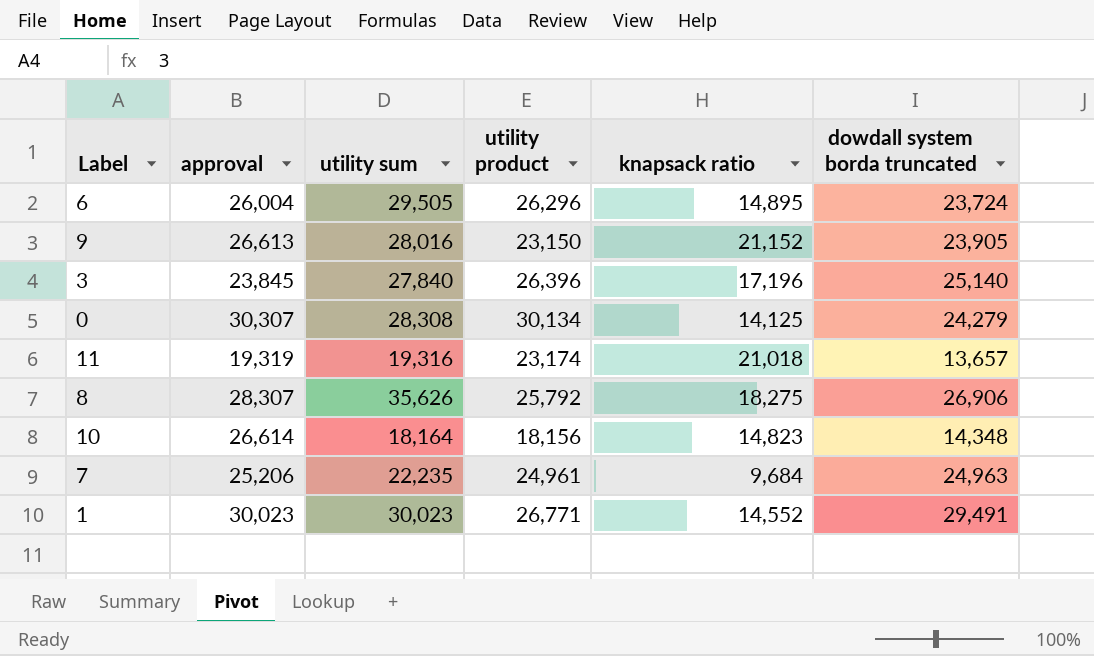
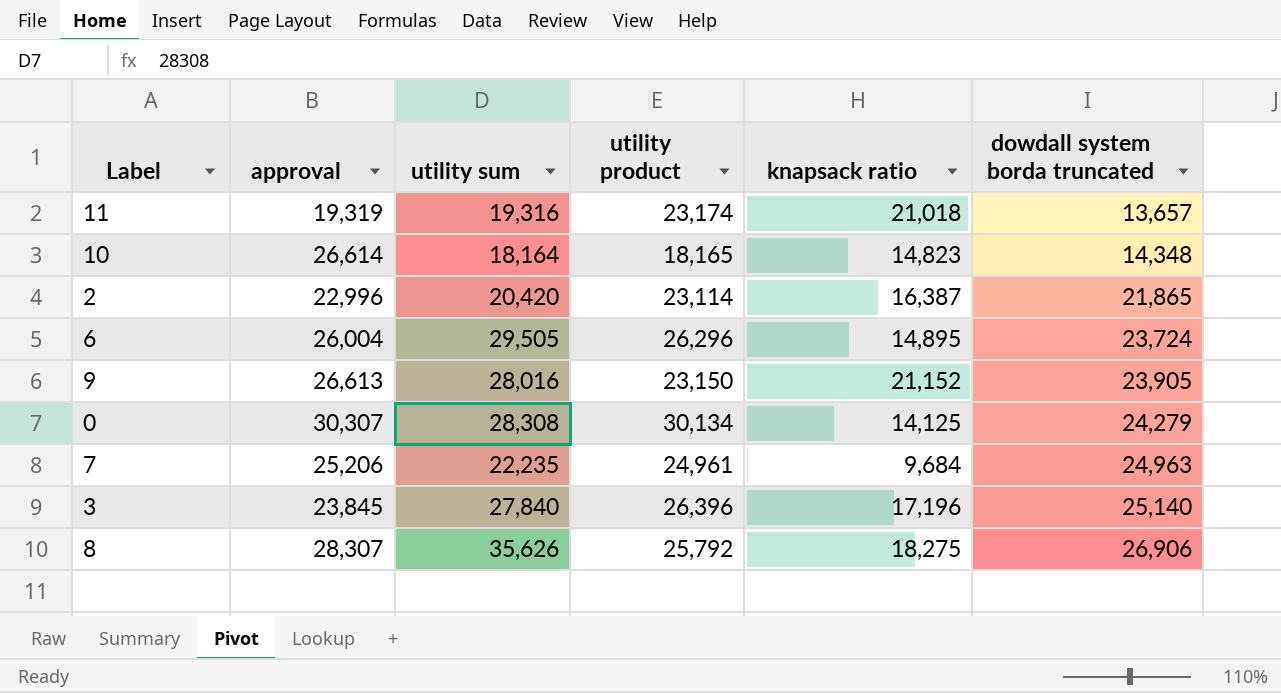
row order: none -> dowdall system borda truncated ascending
row 1: 30,023 | 30,023 | 26,771 | 14,552 | 29,491 -> none
10 | utility product: 18,156 -> 18,165
row 2: none -> 22,996 | 20,420 | 23,114 | 16,387 | 21,865

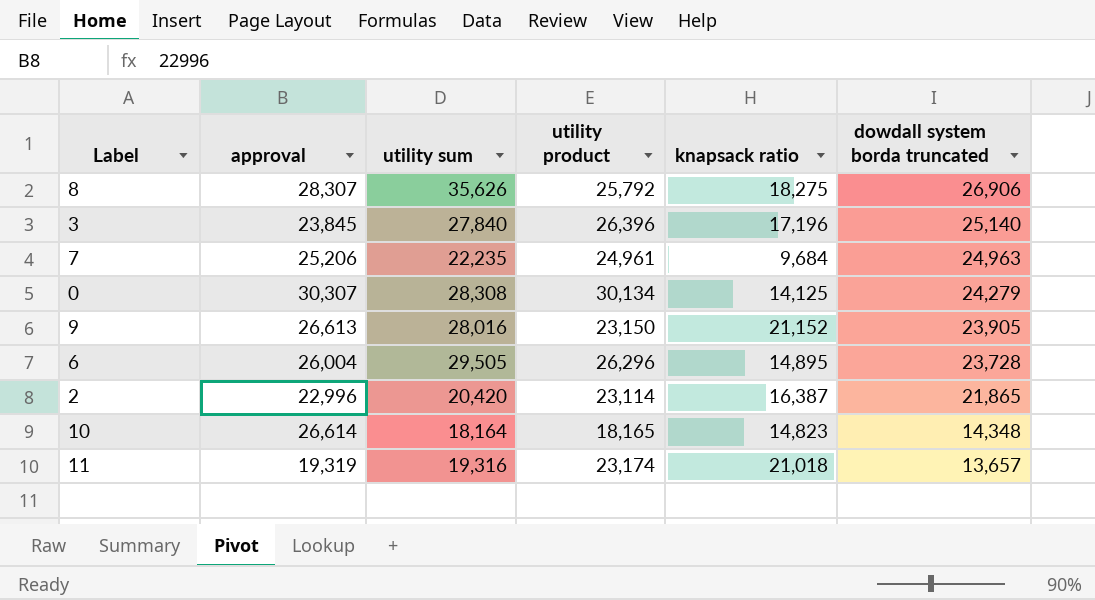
row order: dowdall system borda truncated ascending -> dowdall system borda truncated descending
6 | dowdall system borda truncated: 23,724 -> 23,728

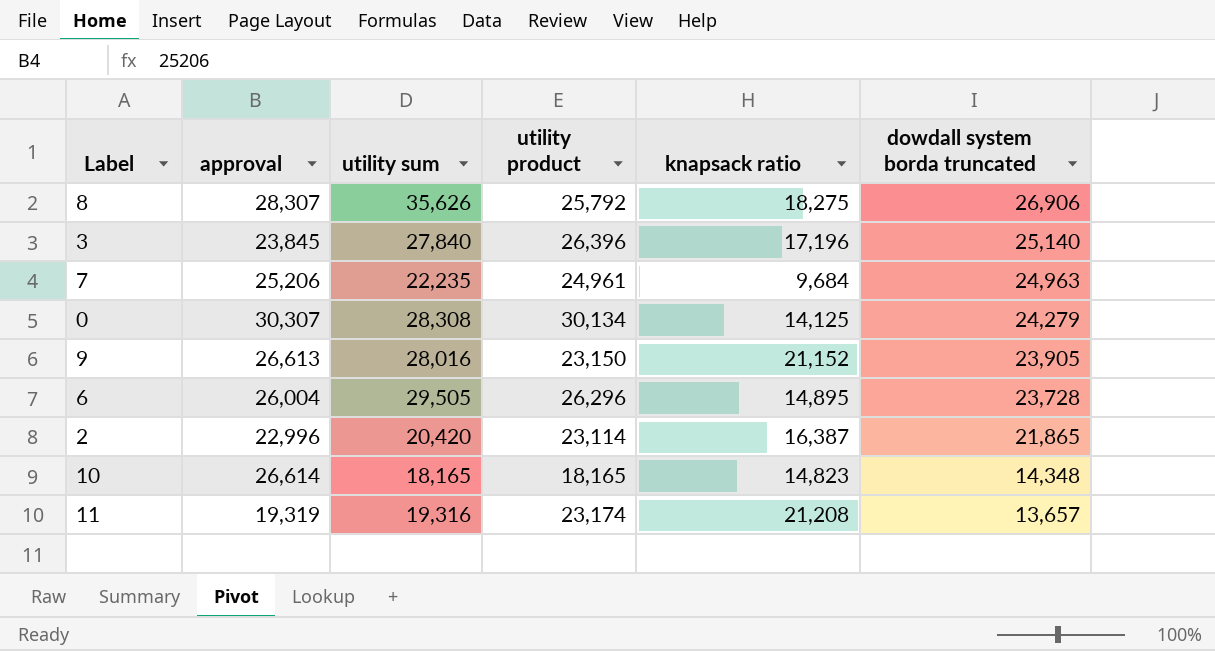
10 | utility sum: 18,164 -> 18,165
11 | knapsack ratio: 21,018 -> 21,208

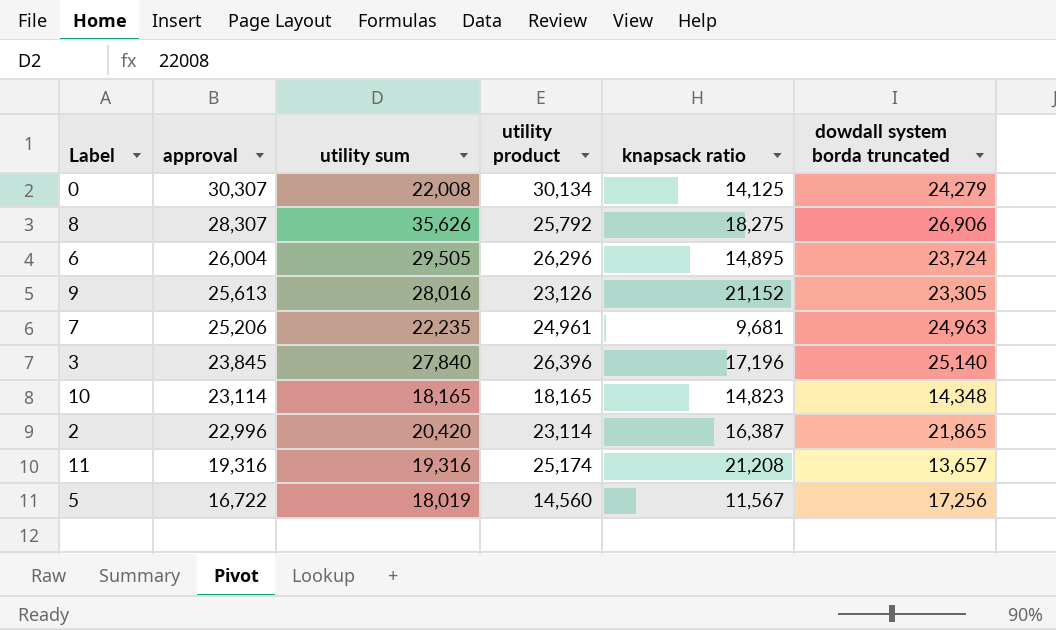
row order: dowdall system borda truncated descending -> approval descending
0 | utility sum: 28,308 -> 22,008
6 | dowdall system borda truncated: 23,728 -> 23,724
9 | approval: 26,613 -> 25,613
9 | utility product: 23,150 -> 23,126
9 | dowdall system borda truncated: 23,905 -> 23,305
7 | knapsack ratio: 9,684 -> 9,681
10 | approval: 26,614 -> 23,114
11 | approval: 19,319 -> 19,316
11 | utility product: 23,174 -> 25,174
row 5: none -> 16,722 | 18,019 | 14,560 | 11,567 | 17,256

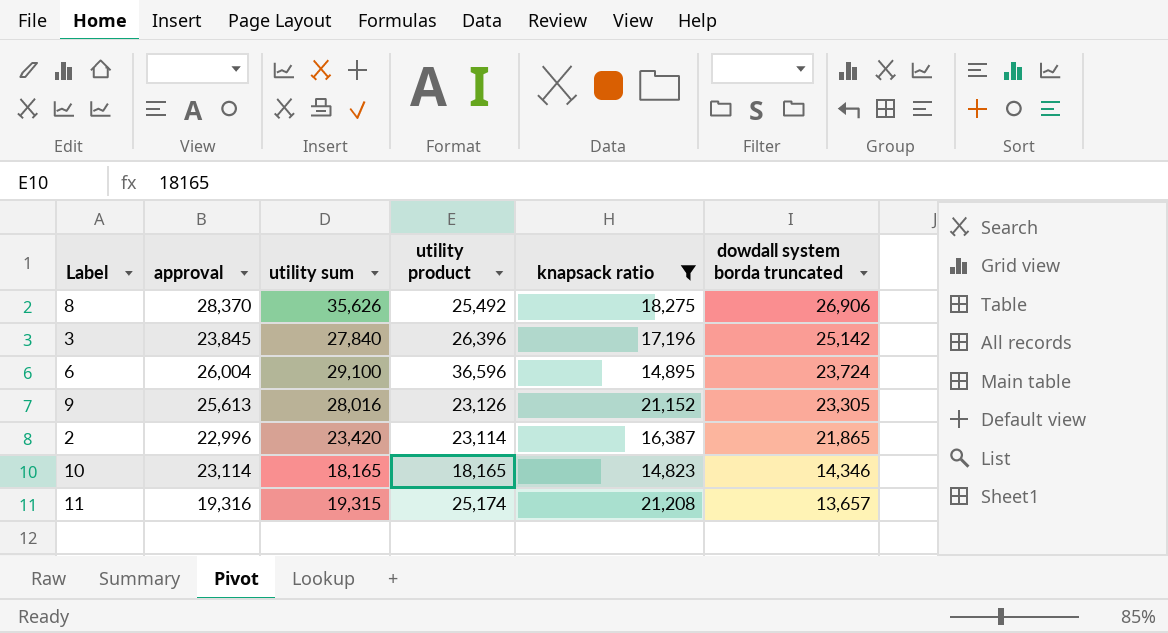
filter: none -> knapsack ratio >= 14,823
row order: approval descending -> dowdall system borda truncated descending
8 | approval: 28,307 -> 28,370
8 | utility product: 25,792 -> 25,492
3 | dowdall system borda truncated: 25,140 -> 25,142
6 | utility sum: 29,505 -> 29,100
6 | utility product: 26,296 -> 36,596
2 | utility sum: 20,420 -> 23,420
10 | dowdall system borda truncated: 14,348 -> 14,346
11 | utility sum: 19,316 -> 19,315

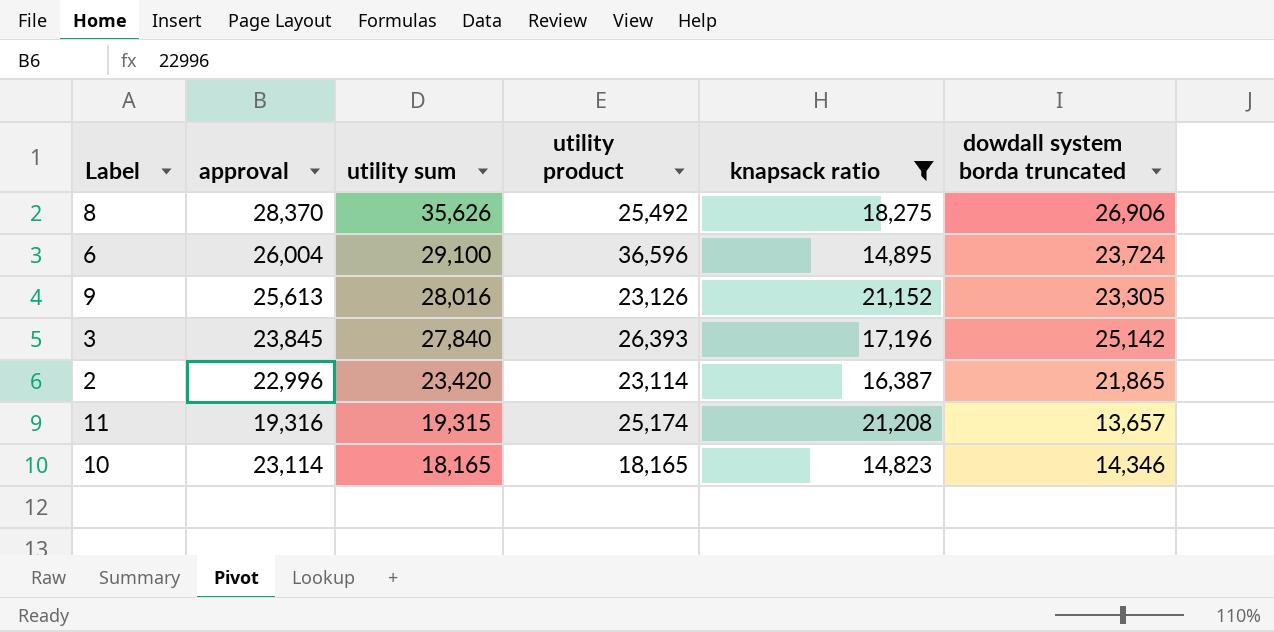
row order: dowdall system borda truncated descending -> utility sum descending
3 | utility product: 26,396 -> 26,393

